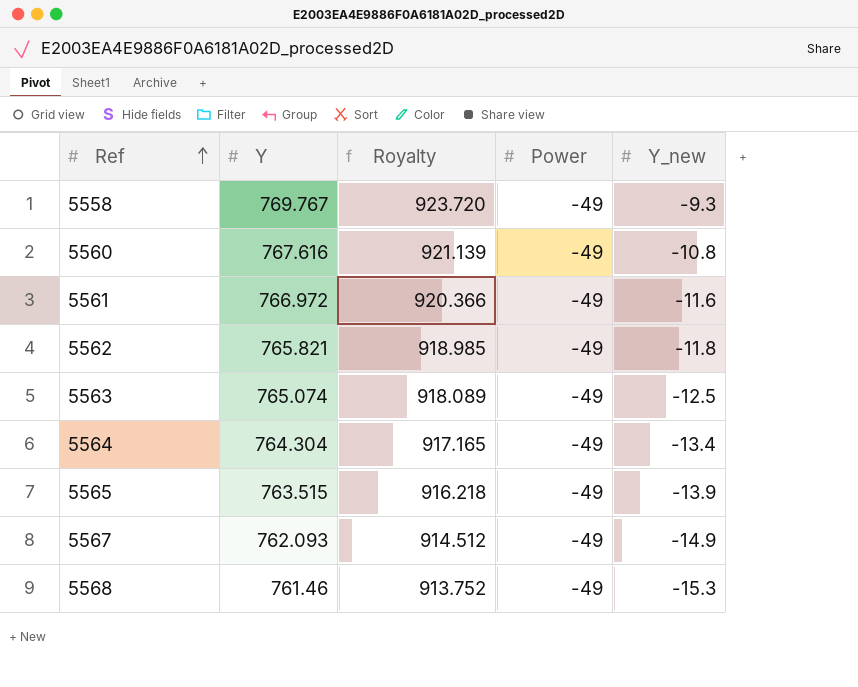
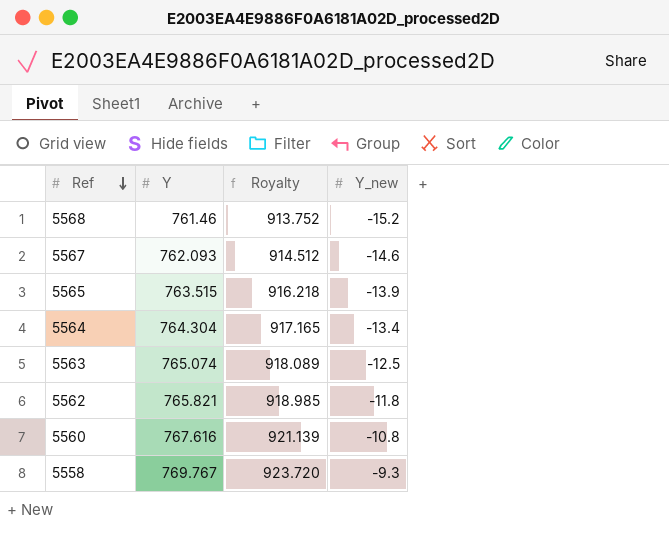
row order: Ref ascending -> Ref descending
column Power | position: 4 -> none
row 5561: 766.972 | 920.366 | -49 | -11.6 -> none
5568 | Y_new: -15.3 -> -15.2
5567 | Y_new: -14.9 -> -14.6

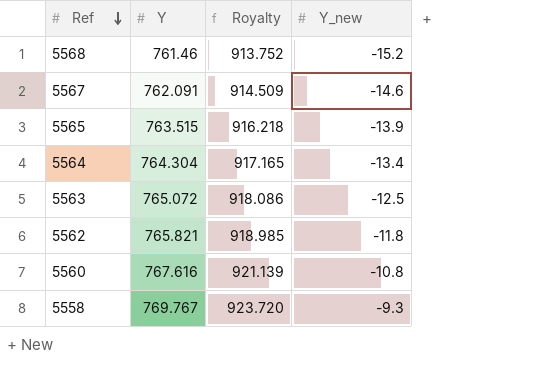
5567 | Y: 762.093 -> 762.091
5567 | Royalty: 914.512 -> 914.509
5563 | Y: 765.074 -> 765.072
5563 | Royalty: 918.089 -> 918.086

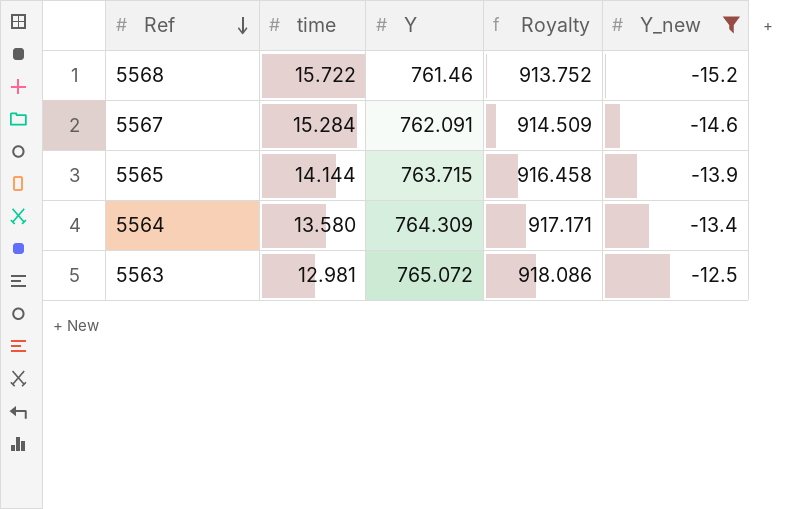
filter: none -> Y_new <= -12.5
column time | position: none -> 2
5565 | Y: 763.515 -> 763.715
5565 | Royalty: 916.218 -> 916.458
5564 | Y: 764.304 -> 764.309
5564 | Royalty: 917.165 -> 917.171

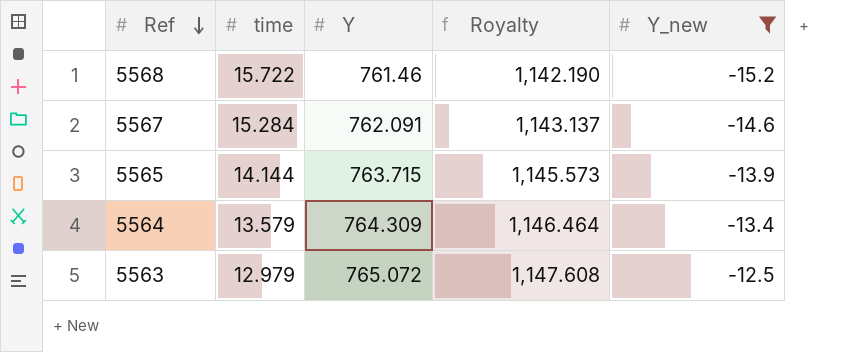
column Royalty | formula: [Y] * 1.2 -> [Y] * 1.5
5564 | time: 13.580 -> 13.579
5563 | time: 12.981 -> 12.979

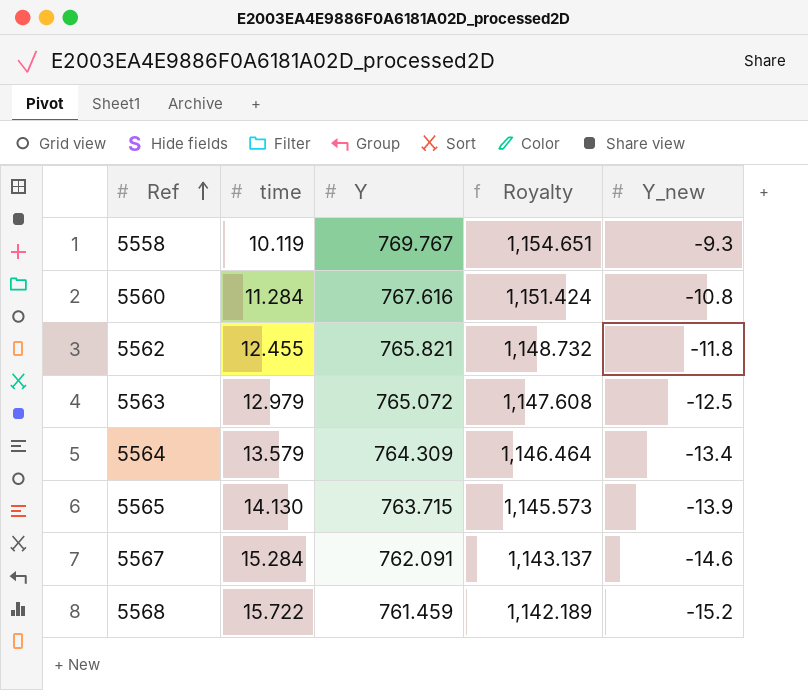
filter: Y_new <= -12.5 -> none
row order: Ref descending -> Ref ascending
5565 | time: 14.144 -> 14.130
5568 | Y: 761.46 -> 761.459
5568 | Royalty: 1,142.190 -> 1,142.189

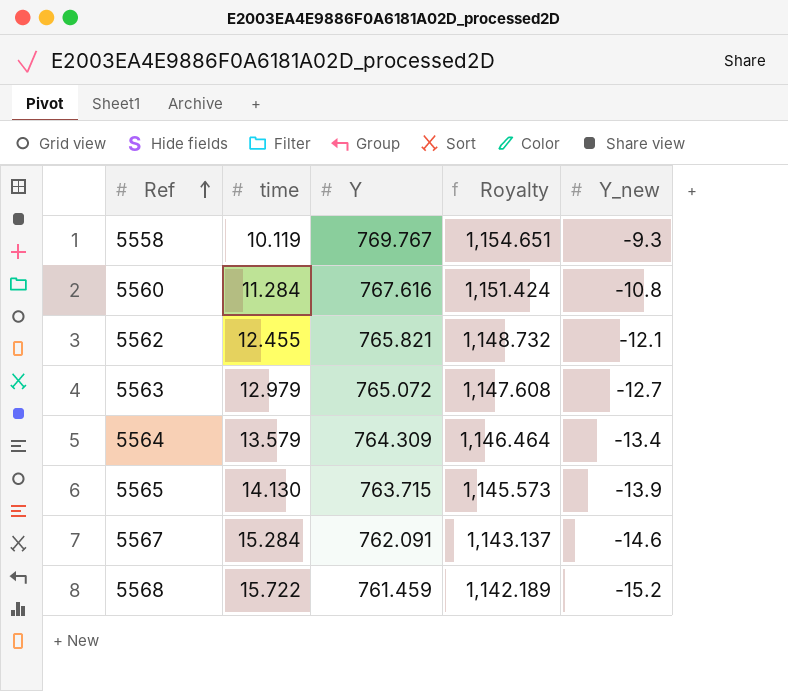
5562 | Y_new: -11.8 -> -12.1
5563 | Y_new: -12.5 -> -12.7

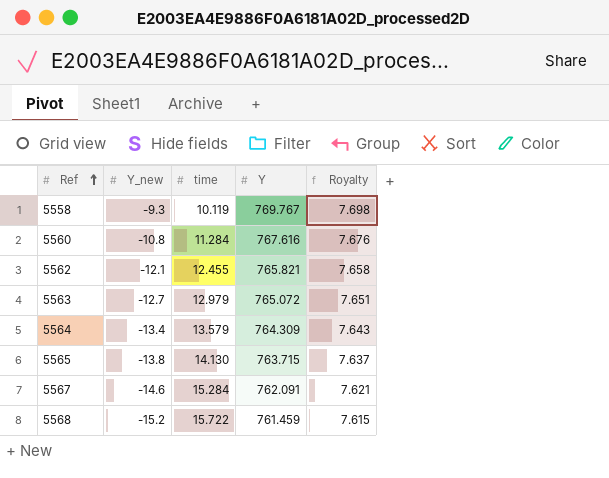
column Y_new | position: 5 -> 2
column Royalty | formula: [Y] * 1.5 -> [Y] * 0.01
5565 | Y_new: -13.9 -> -13.8

